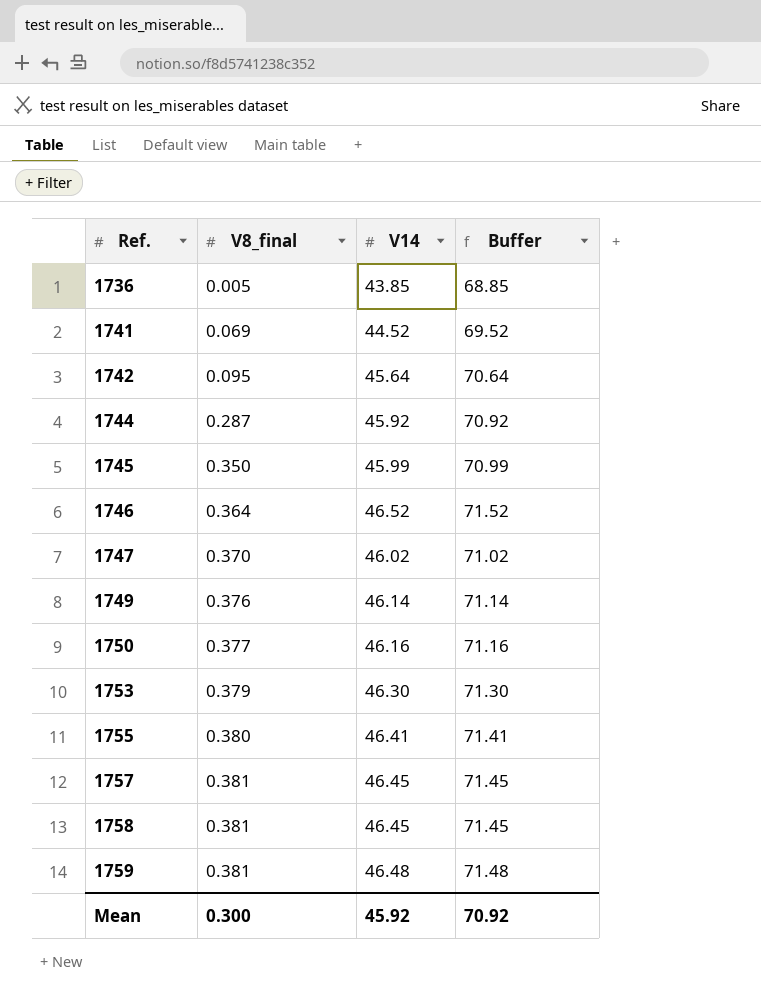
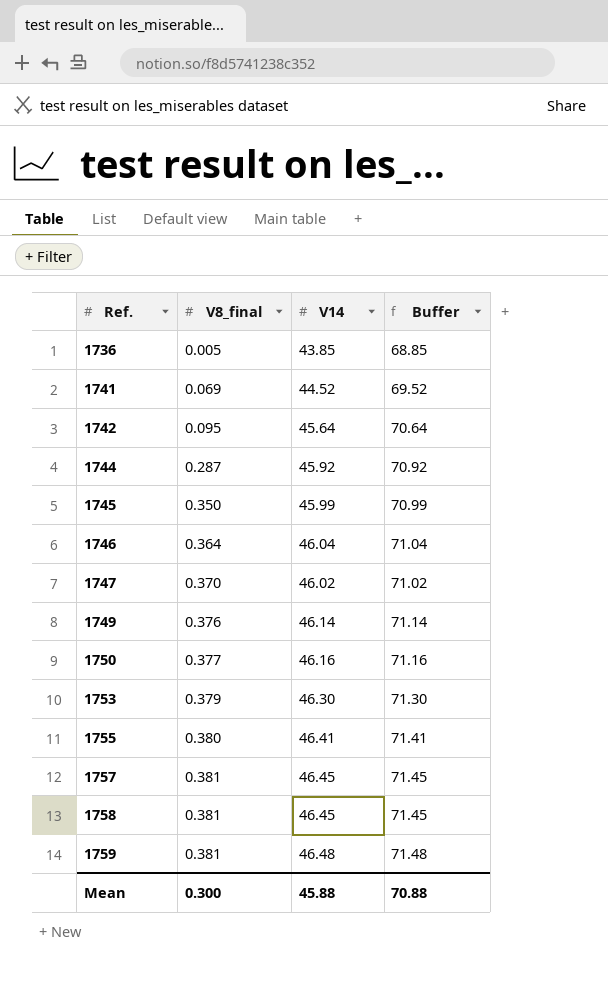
1746 | V14: 46.52 -> 46.04
1746 | Buffer: 71.52 -> 71.04
Mean | V14: 45.92 -> 45.88
Mean | Buffer: 70.92 -> 70.88

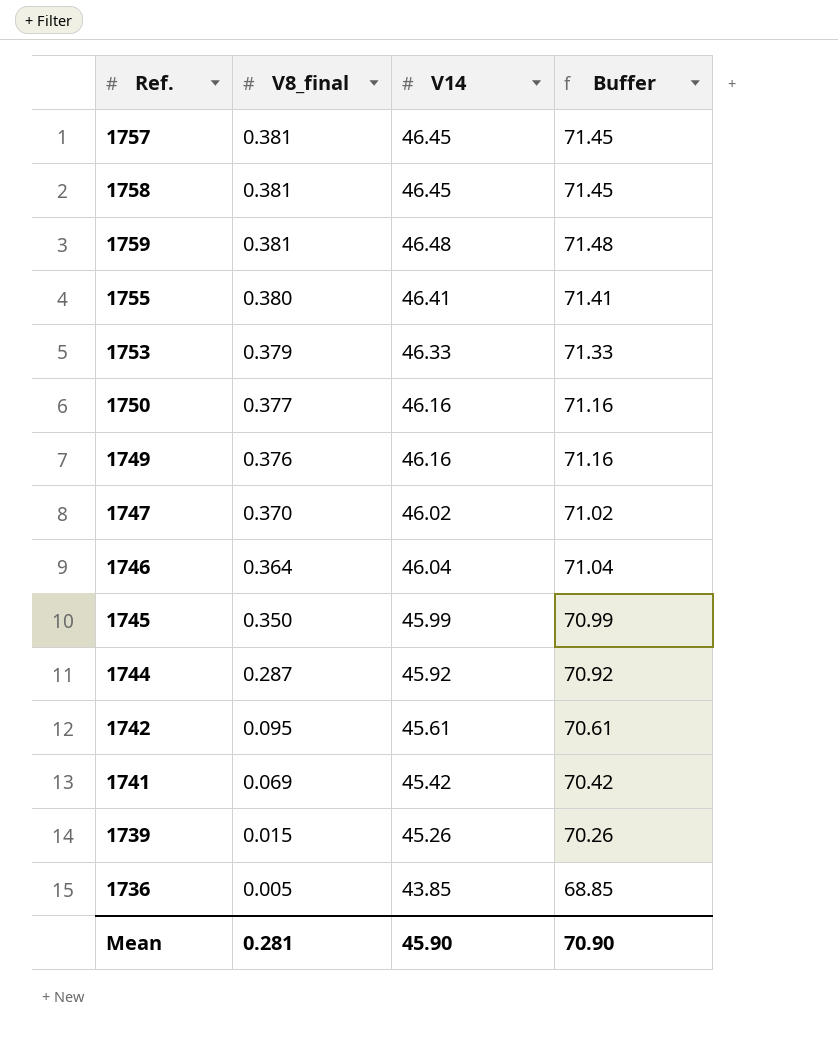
row order: Ref. ascending -> V8_final descending
1753 | V14: 46.30 -> 46.33
1753 | Buffer: 71.30 -> 71.33
1749 | V14: 46.14 -> 46.16
1749 | Buffer: 71.14 -> 71.16
1742 | V14: 45.64 -> 45.61
1742 | Buffer: 70.64 -> 70.61
1741 | V14: 44.52 -> 45.42
1741 | Buffer: 69.52 -> 70.42
row 1739: none -> 0.015 | 45.26 | 70.26
Mean | V8_final: 0.300 -> 0.281
Mean | V14: 45.88 -> 45.90
Mean | Buffer: 70.88 -> 70.90

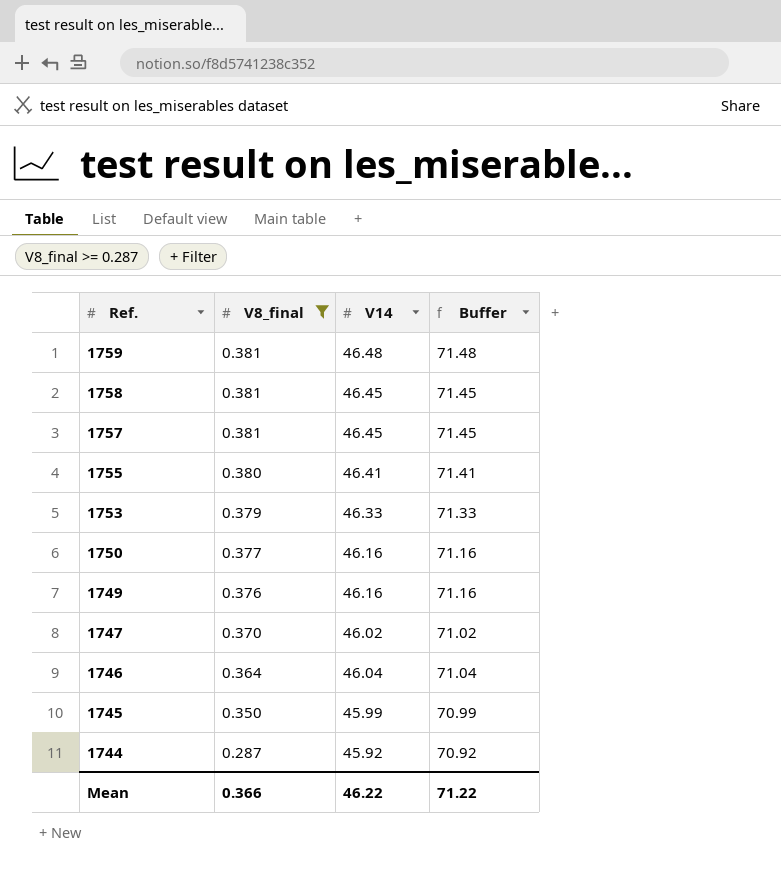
filter: none -> V8_final >= 0.287
row order: V8_final descending -> Ref. descending
Mean | V8_final: 0.281 -> 0.366
Mean | V14: 45.90 -> 46.22
Mean | Buffer: 70.90 -> 71.22

